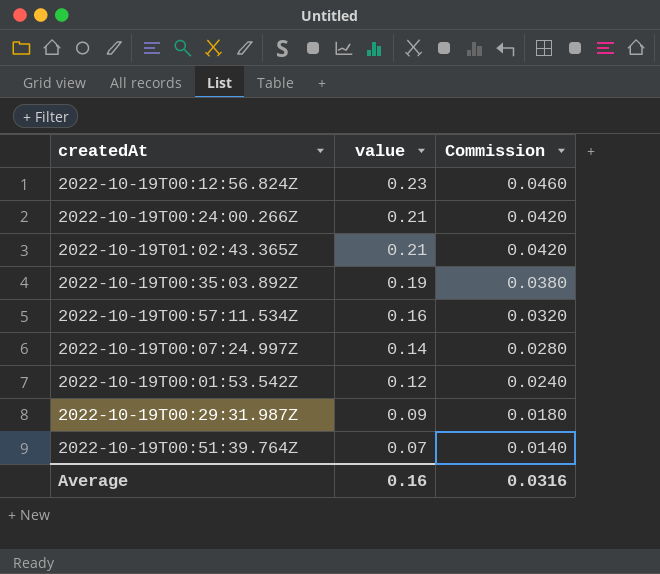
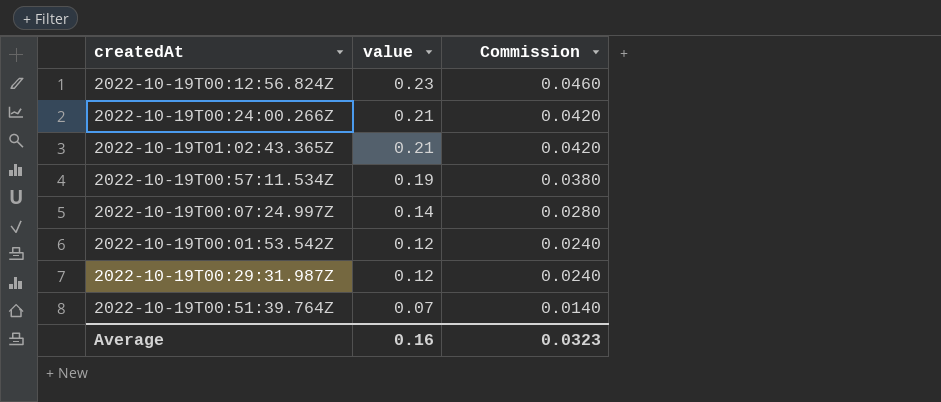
row 2022-10-19T00:35:03.892Z: 0.19 | 0.0380 -> none
2022-10-19T00:57:11.534Z | value: 0.16 -> 0.19
2022-10-19T00:57:11.534Z | Commission: 0.0320 -> 0.0380
2022-10-19T00:29:31.987Z | value: 0.09 -> 0.12
2022-10-19T00:29:31.987Z | Commission: 0.0180 -> 0.0240
Average | Commission: 0.0316 -> 0.0323

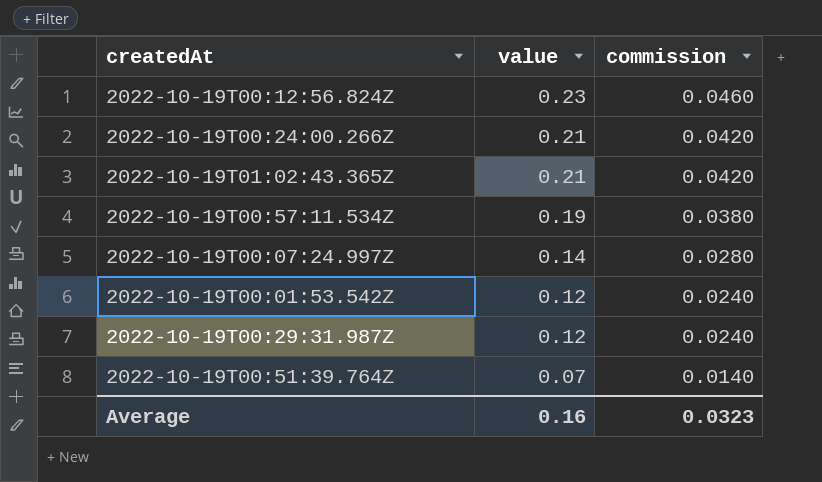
column name: Commission -> commission

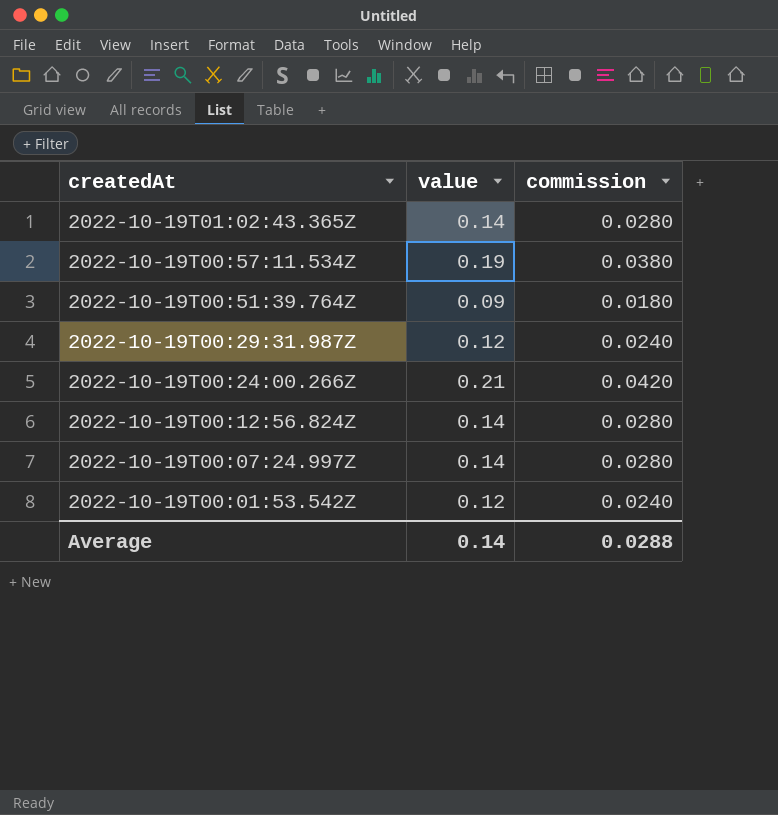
row order: value descending -> createdAt descending
2022-10-19T01:02:43.365Z | value: 0.21 -> 0.14
2022-10-19T01:02:43.365Z | commission: 0.0420 -> 0.0280
2022-10-19T00:51:39.764Z | value: 0.07 -> 0.09
2022-10-19T00:51:39.764Z | commission: 0.0140 -> 0.0180
2022-10-19T00:12:56.824Z | value: 0.23 -> 0.14
2022-10-19T00:12:56.824Z | commission: 0.0460 -> 0.0280
Average | value: 0.16 -> 0.14
Average | commission: 0.0323 -> 0.0288

